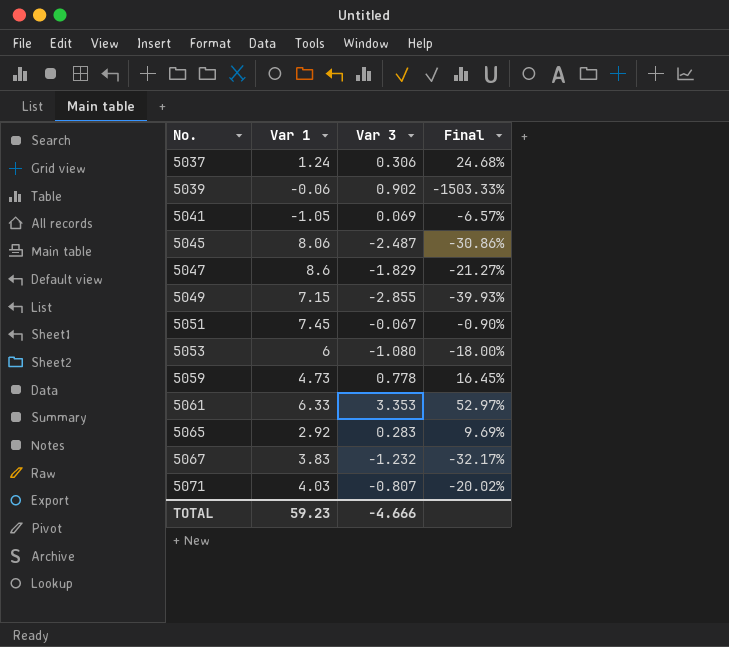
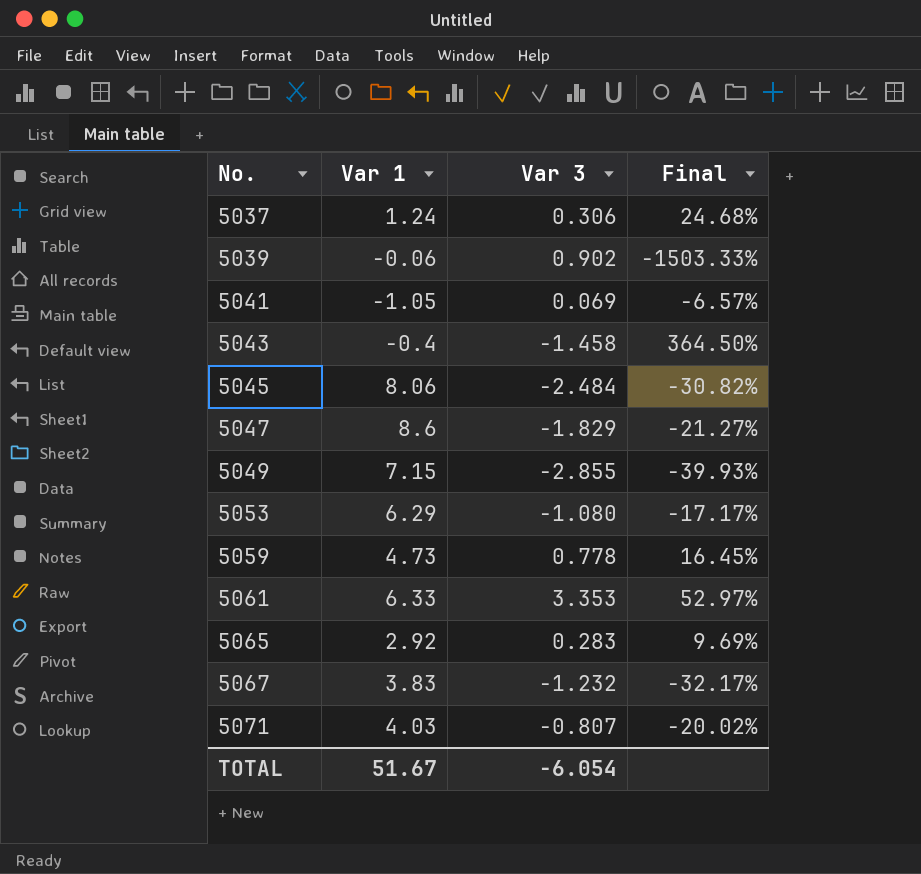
row 5051: 7.45 | -0.067 | -0.90% -> none
row 5043: none -> -0.4 | -1.458 | 364.50%
5045 | Var 3: -2.487 -> -2.484
5045 | Final: -30.86% -> -30.82%
5053 | Var 1: 6 -> 6.29
5053 | Final: -18.00% -> -17.17%
TOTAL | Var 1: 59.23 -> 51.67
TOTAL | Var 3: -4.666 -> -6.054

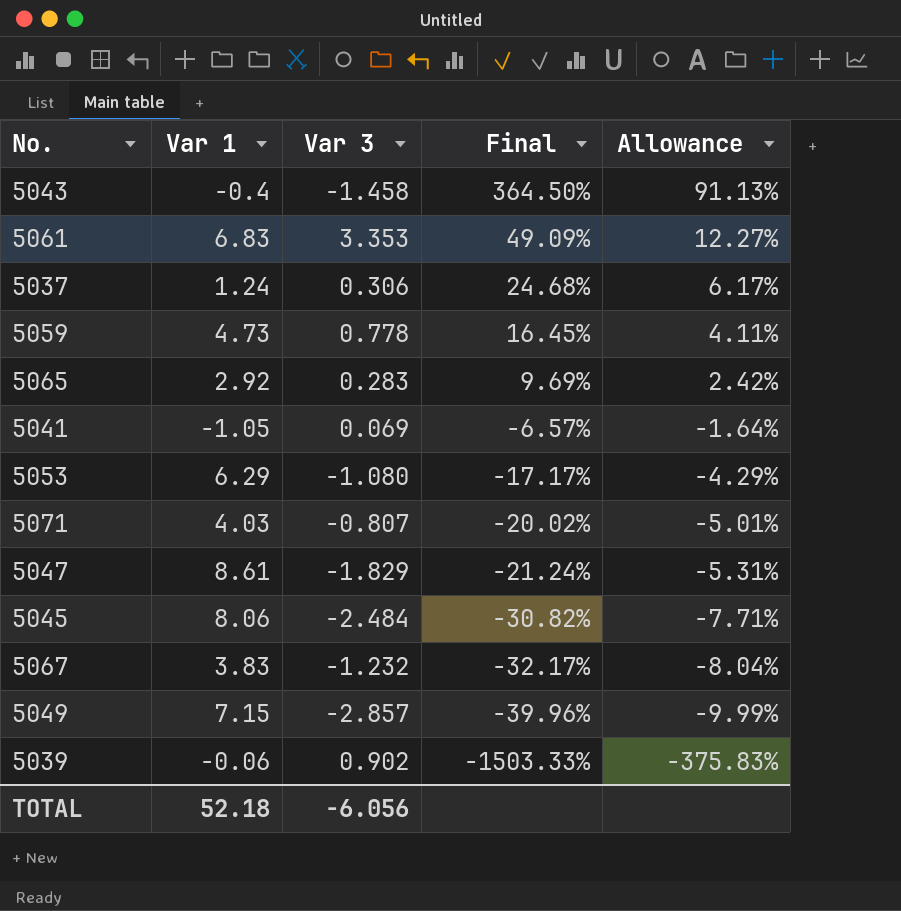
row order: No. ascending -> Final descending
column Allowance | formula: none -> [Final] * 0.25
5061 | Var 1: 6.33 -> 6.83
5061 | Final: 52.97% -> 49.09%
5047 | Var 1: 8.6 -> 8.61
5047 | Final: -21.27% -> -21.24%
5049 | Var 3: -2.855 -> -2.857
5049 | Final: -39.93% -> -39.96%
TOTAL | Var 1: 51.67 -> 52.18
TOTAL | Var 3: -6.054 -> -6.056

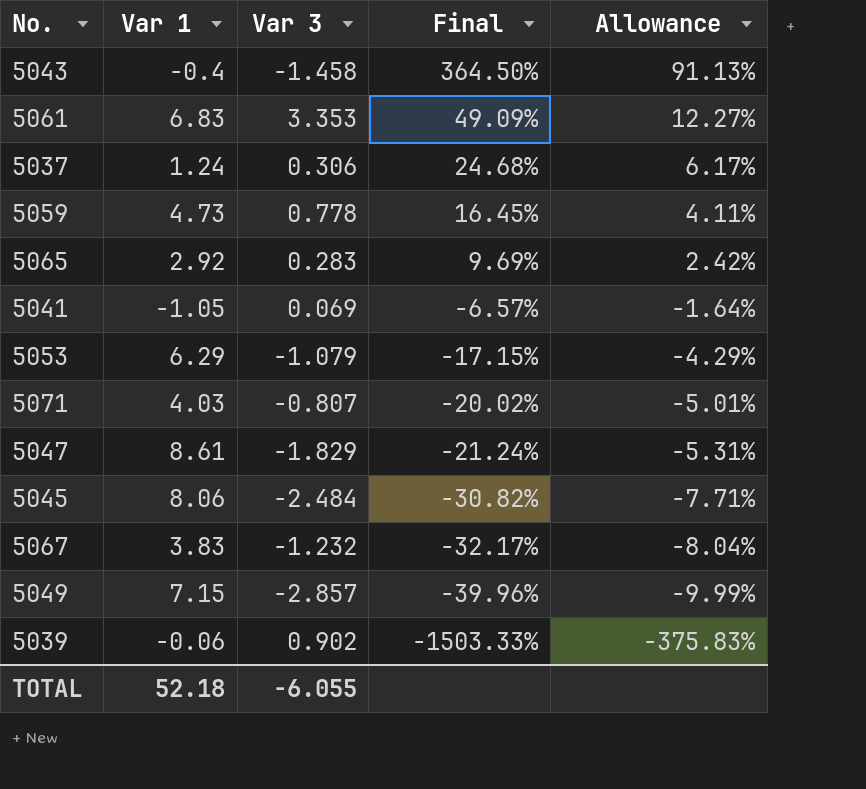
5053 | Var 3: -1.080 -> -1.079
5053 | Final: -17.17% -> -17.15%
TOTAL | Var 3: -6.056 -> -6.055

